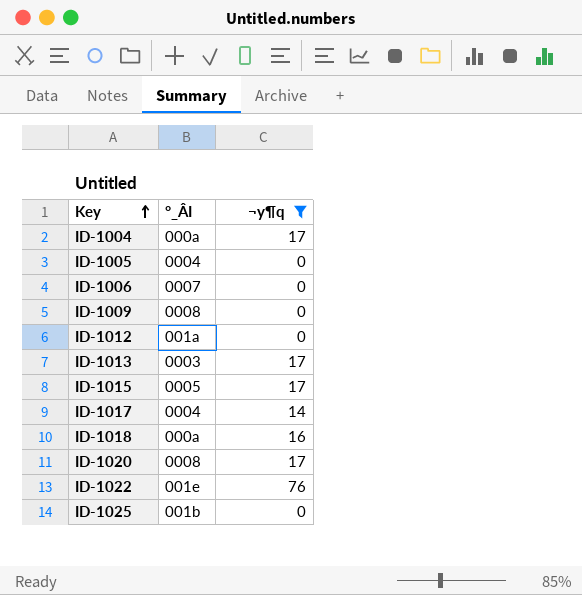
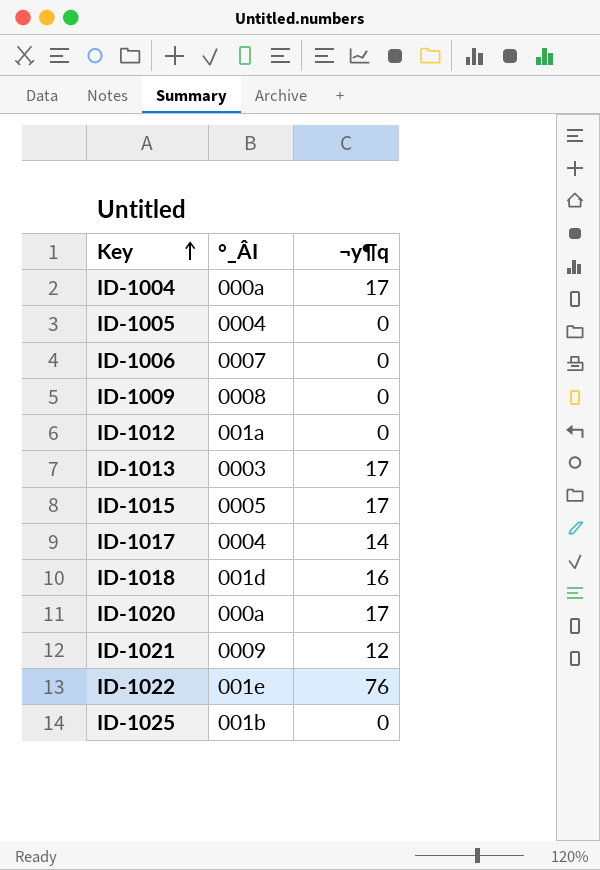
filter: ¬y¶q != 12 -> none
ID-1018 | °_ÂI: 000a -> 001d
ID-1020 | °_ÂI: 0008 -> 000a

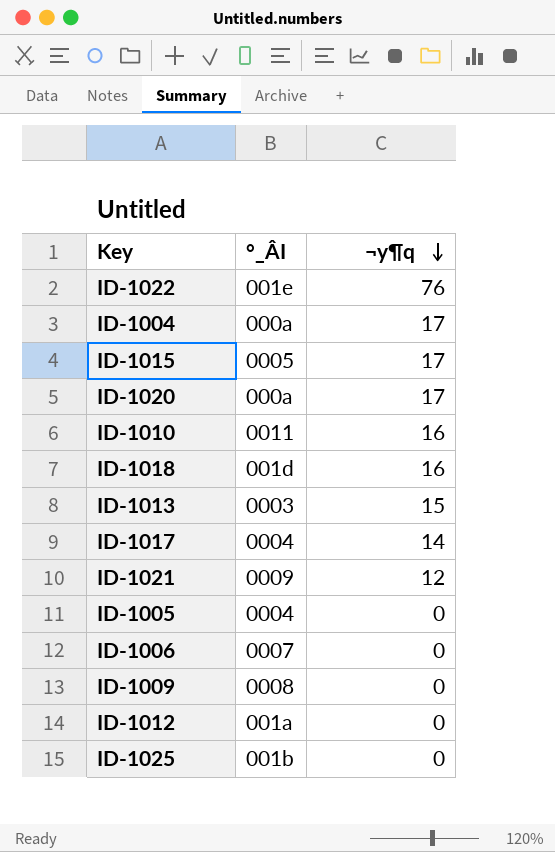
row order: Key ascending -> ¬y¶q descending
row ID-1010: none -> 0011 | 16
ID-1013 | ¬y¶q: 17 -> 15

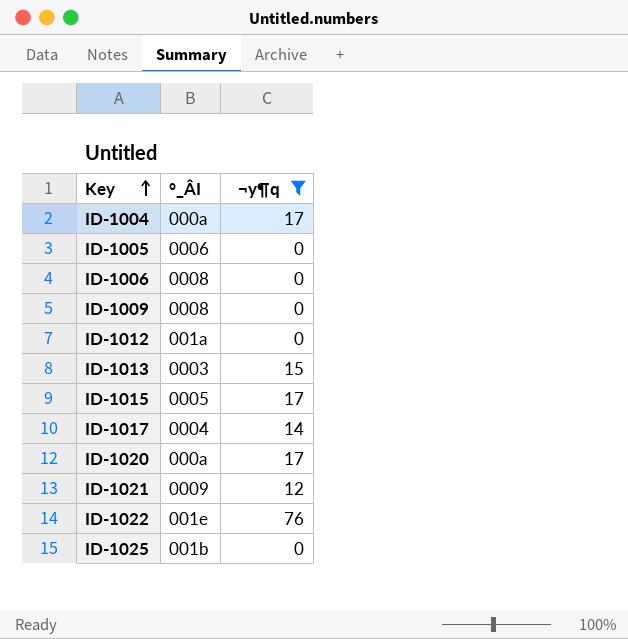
filter: none -> ¬y¶q != 16
row order: ¬y¶q descending -> Key ascending
ID-1005 | °_ÂI: 0004 -> 0006
ID-1006 | °_ÂI: 0007 -> 0008

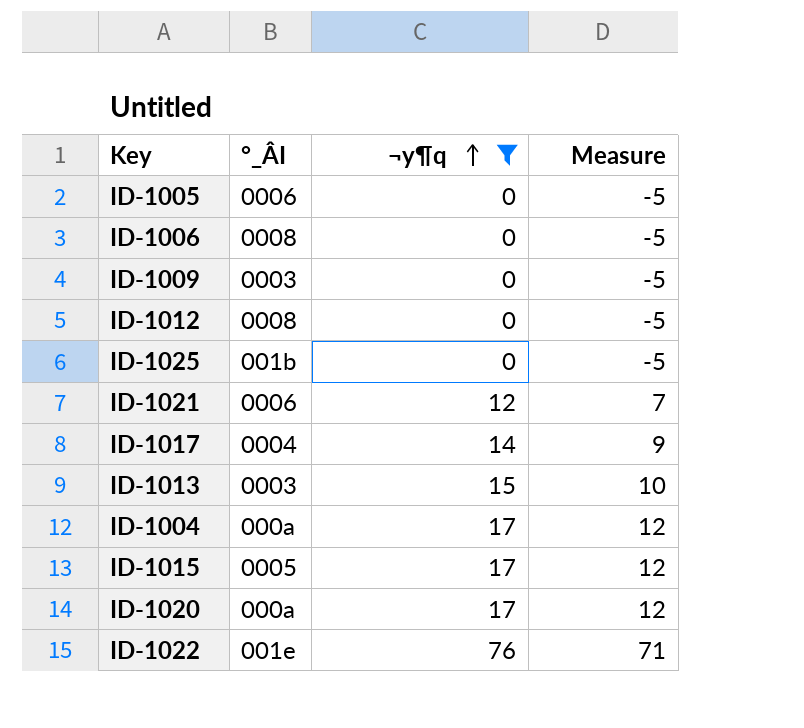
row order: Key ascending -> ¬y¶q ascending
column Measure | formula: none -> [¬y¶q] - 5
ID-1009 | °_ÂI: 0008 -> 0003
ID-1012 | °_ÂI: 001a -> 0008
ID-1021 | °_ÂI: 0009 -> 0006

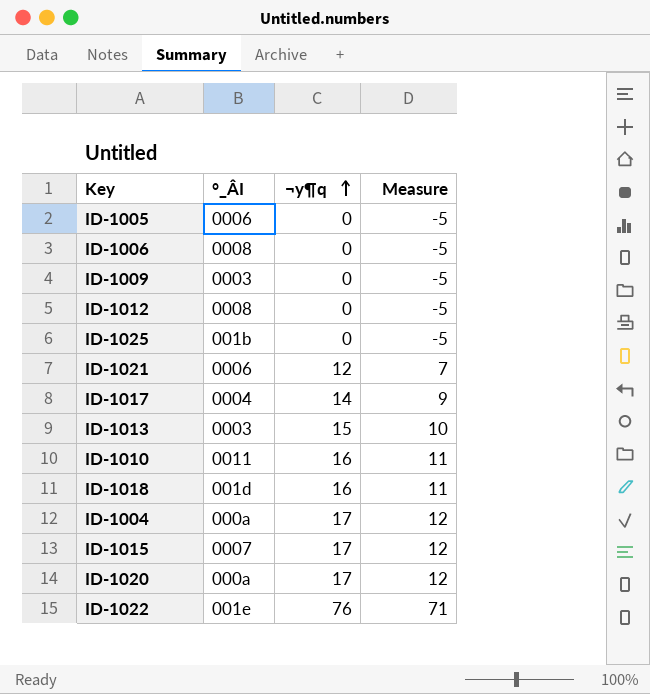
filter: ¬y¶q != 16 -> none
ID-1015 | °_ÂI: 0005 -> 0007

